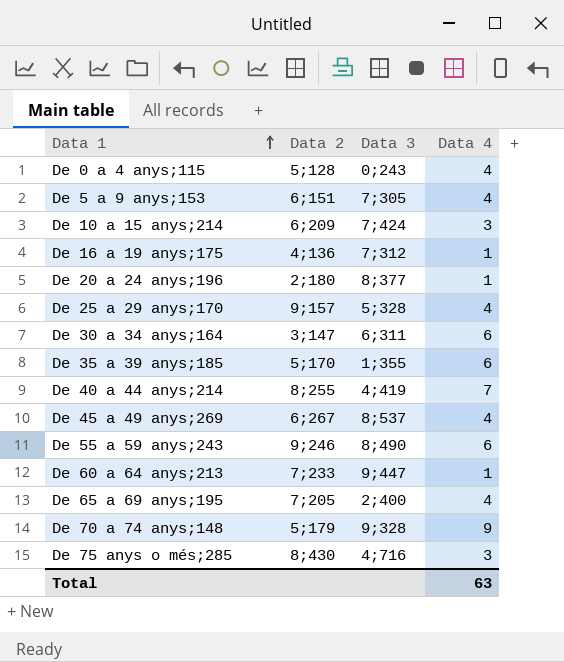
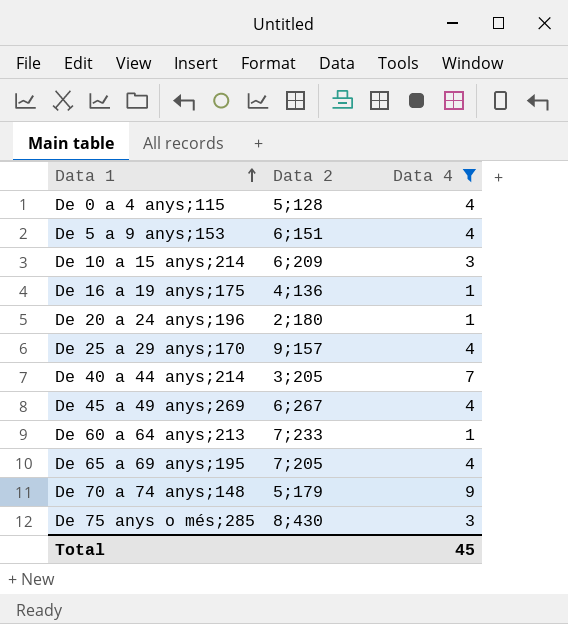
filter: none -> Data 4 != 6
column Data 3 | position: 3 -> none
De 40 a 44 anys;214 | Data 2: 8;255 -> 3;205
Total | Data 4: 63 -> 45

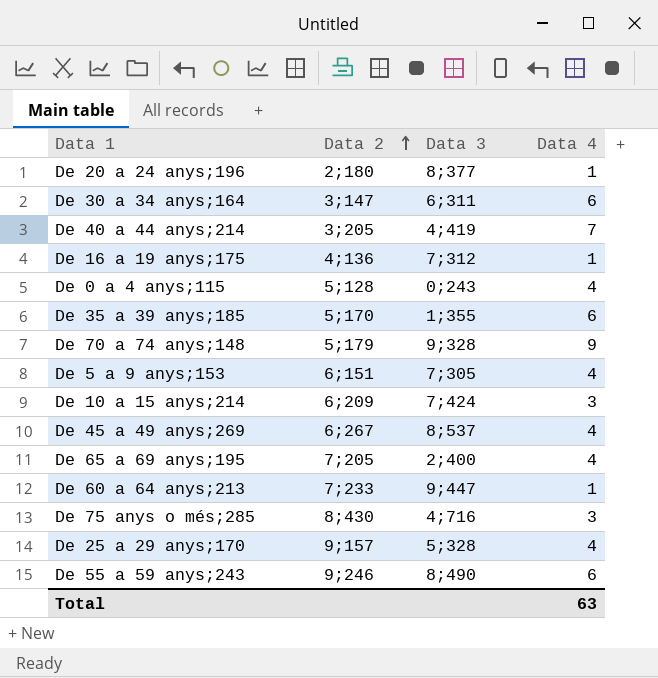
filter: Data 4 != 6 -> none
row order: Data 1 ascending -> Data 2 ascending
column Data 3 | position: none -> 3
Total | Data 4: 45 -> 63

